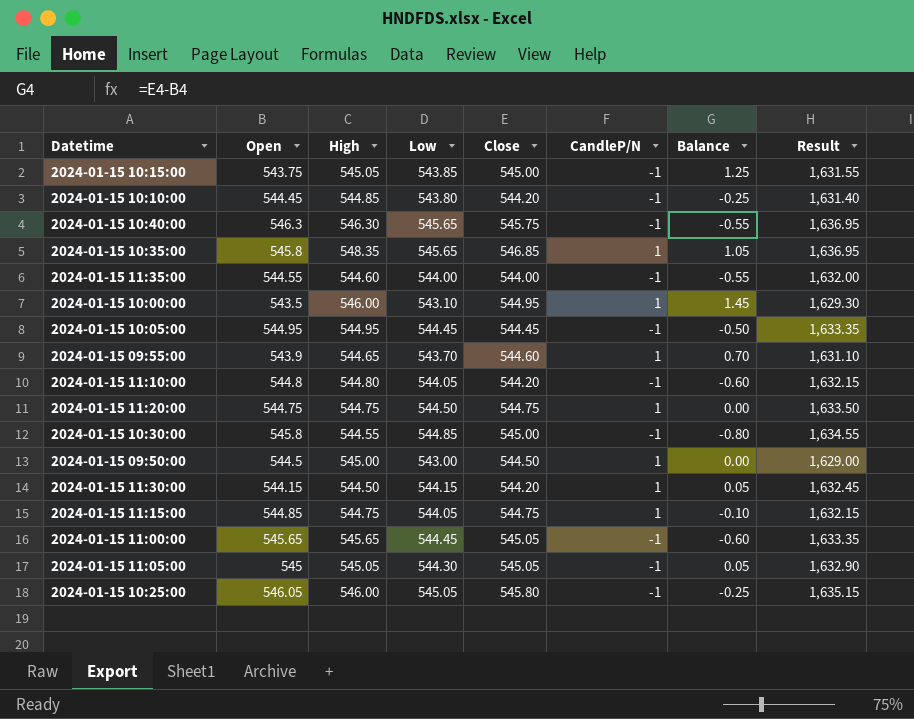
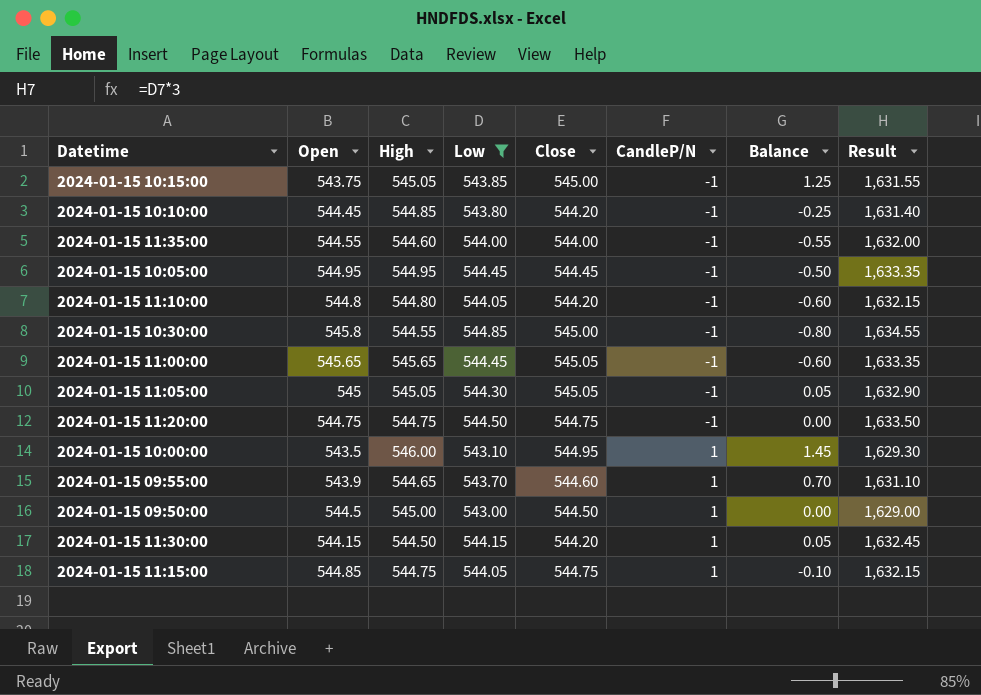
filter: none -> Low <= 544.85
row order: none -> CandleP/N ascending
2024-01-15 11:20:00 | CandleP/N: 1 -> -1

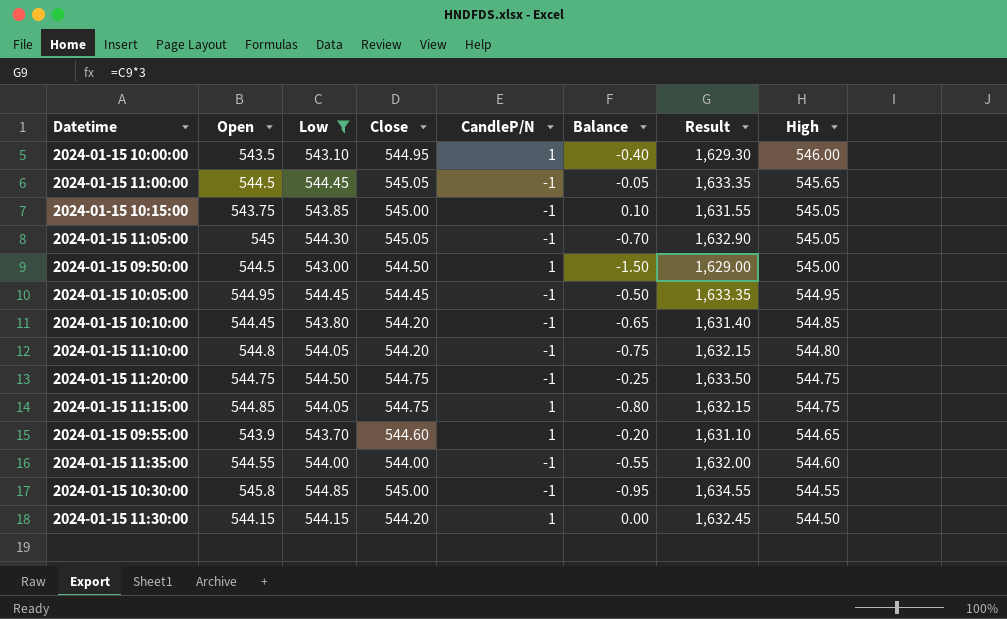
row order: CandleP/N ascending -> High descending
column Balance | formula: [Close] - [Open] -> [Low] - [Open]
column High | position: 3 -> 8
2024-01-15 11:00:00 | Open: 545.65 -> 544.5

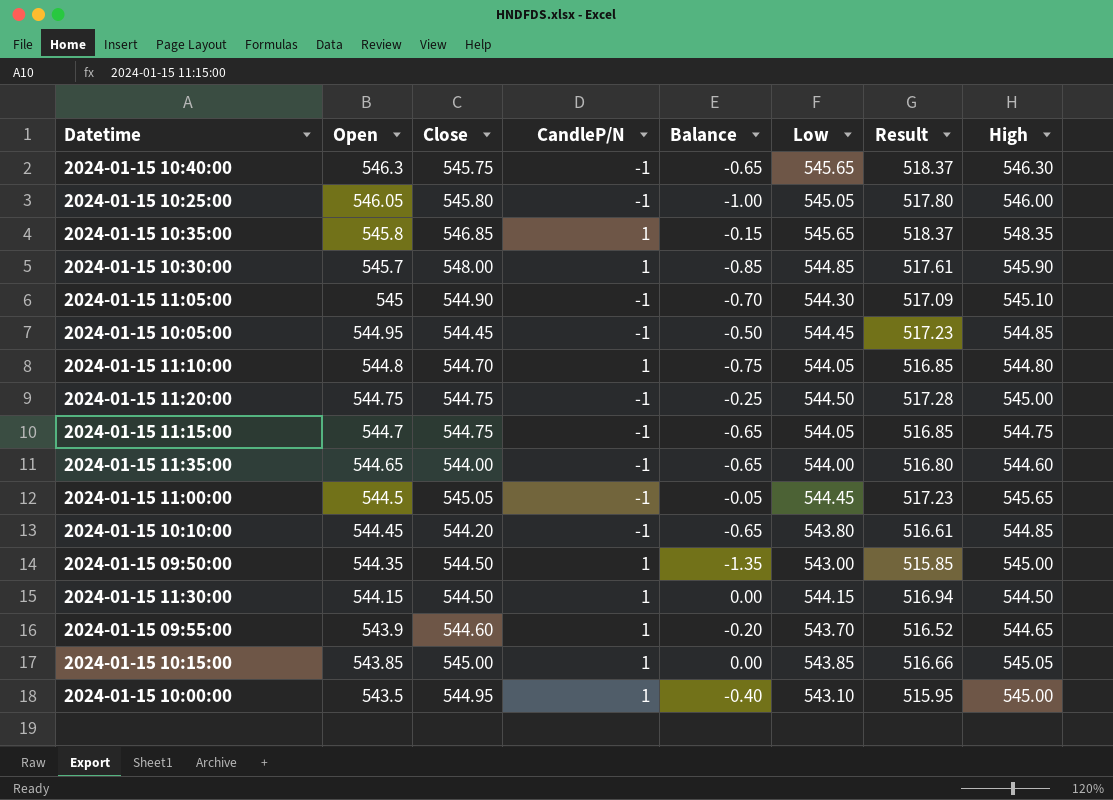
filter: Low <= 544.85 -> none
row order: High descending -> Open descending
column Low | position: 3 -> 6
column Result | formula: [Low] * 3 -> [Low] * 0.95
2024-01-15 10:30:00 | Open: 545.8 -> 545.7
2024-01-15 10:30:00 | Close: 545.00 -> 548.00
2024-01-15 10:30:00 | CandleP/N: -1 -> 1
2024-01-15 10:30:00 | Balance: -0.95 -> -0.85
2024-01-15 10:30:00 | High: 544.55 -> 545.90
2024-01-15 11:05:00 | Close: 545.05 -> 544.90
2024-01-15 11:05:00 | High: 545.05 -> 545.10
2024-01-15 10:05:00 | High: 544.95 -> 544.85
2024-01-15 11:10:00 | Close: 544.20 -> 544.70
2024-01-15 11:10:00 | CandleP/N: -1 -> 1
2024-01-15 11:20:00 | High: 544.75 -> 545.00
2024-01-15 11:15:00 | Open: 544.85 -> 544.7
2024-01-15 11:15:00 | CandleP/N: 1 -> -1
2024-01-15 11:15:00 | Balance: -0.80 -> -0.65
2024-01-15 11:35:00 | Open: 544.55 -> 544.65
2024-01-15 11:35:00 | Balance: -0.55 -> -0.65
2024-01-15 09:50:00 | Open: 544.5 -> 544.35
2024-01-15 09:50:00 | Balance: -1.50 -> -1.35
2024-01-15 11:30:00 | Close: 544.20 -> 544.50
2024-01-15 10:15:00 | Open: 543.75 -> 543.85
2024-01-15 10:15:00 | CandleP/N: -1 -> 1
2024-01-15 10:15:00 | Balance: 0.10 -> 0.00
2024-01-15 10:00:00 | High: 546.00 -> 545.00

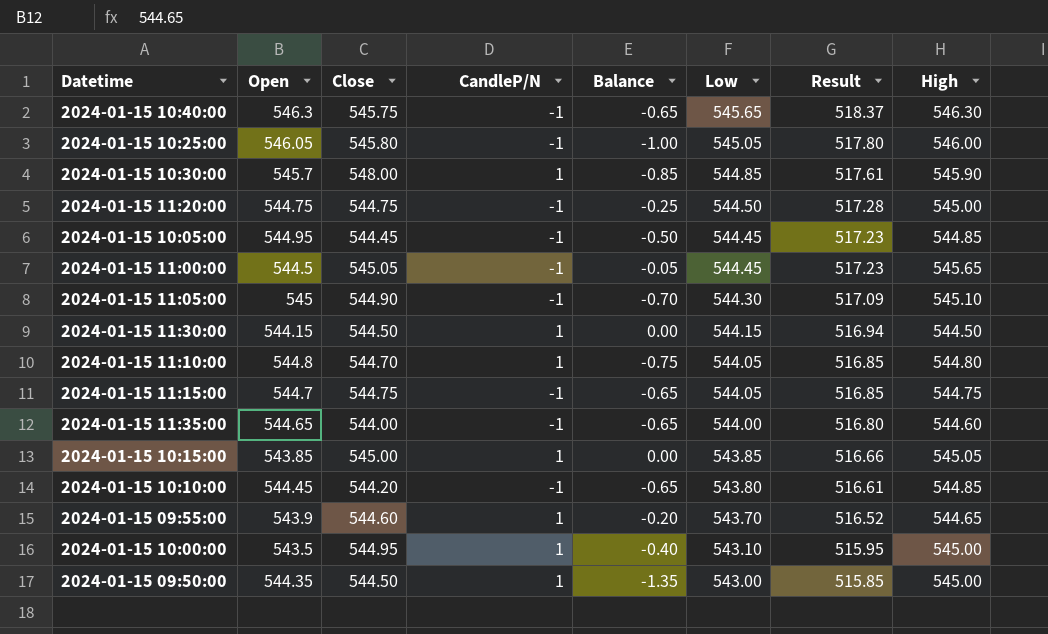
row order: Open descending -> Low descending
row 2024-01-15 10:35:00: 545.8 | 546.85 | 1 | -0.15 | 545.65 | 518.37 | 548.35 -> none

